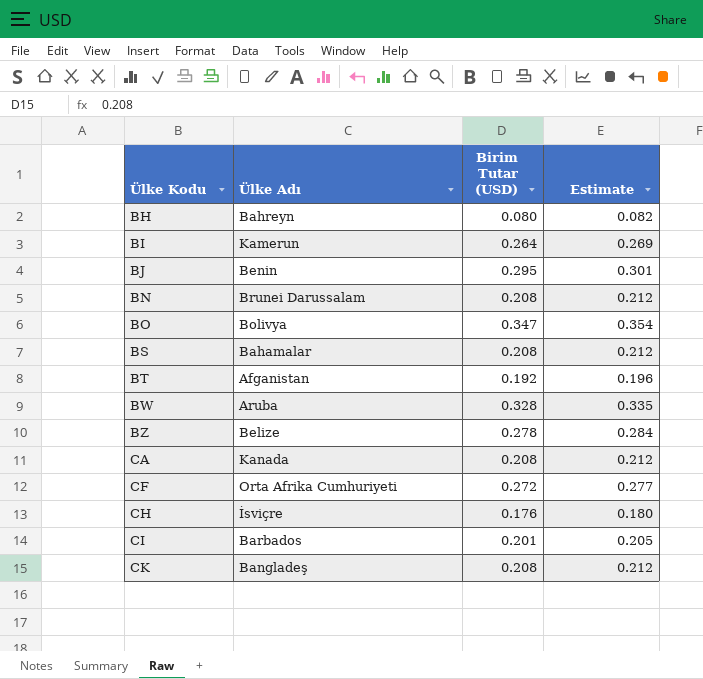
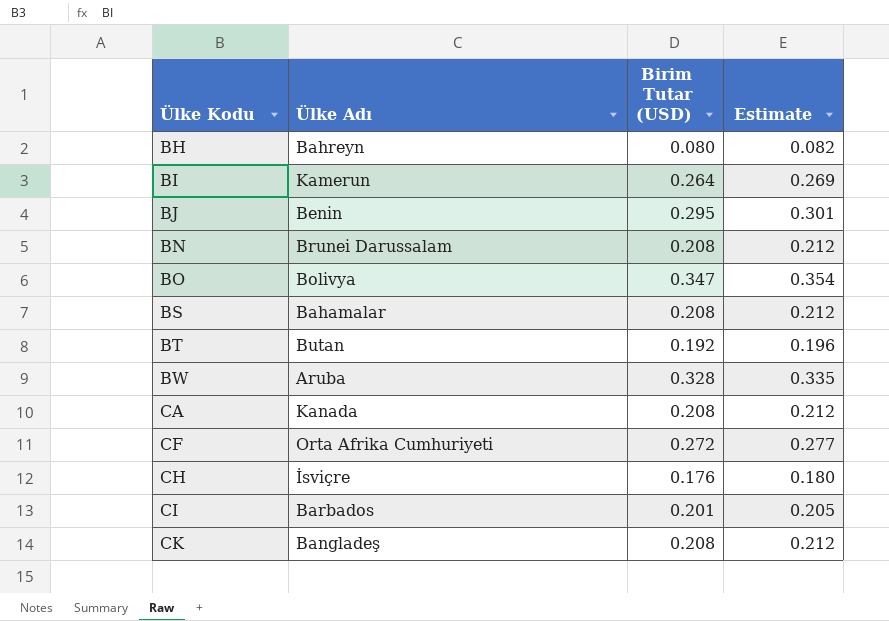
row BZ: Belize | 0.278 | 0.284 -> none
BT | Ülke Adı: Afganistan -> Butan

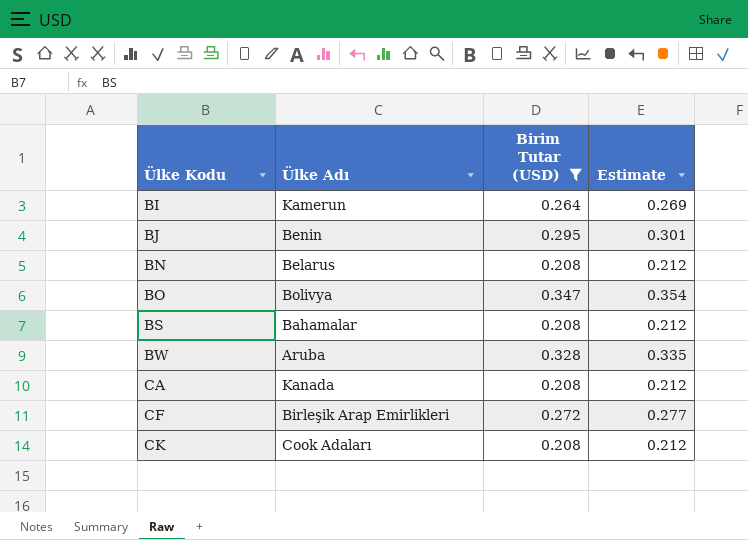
filter: none -> Birim Tutar (USD) >= 0.208
BN | Ülke Adı: Brunei Darussalam -> Belarus
CF | Ülke Adı: Orta Afrika Cumhuriyeti -> Birleşik Arap Emirlikleri
CK | Ülke Adı: Bangladeş -> Cook Adaları

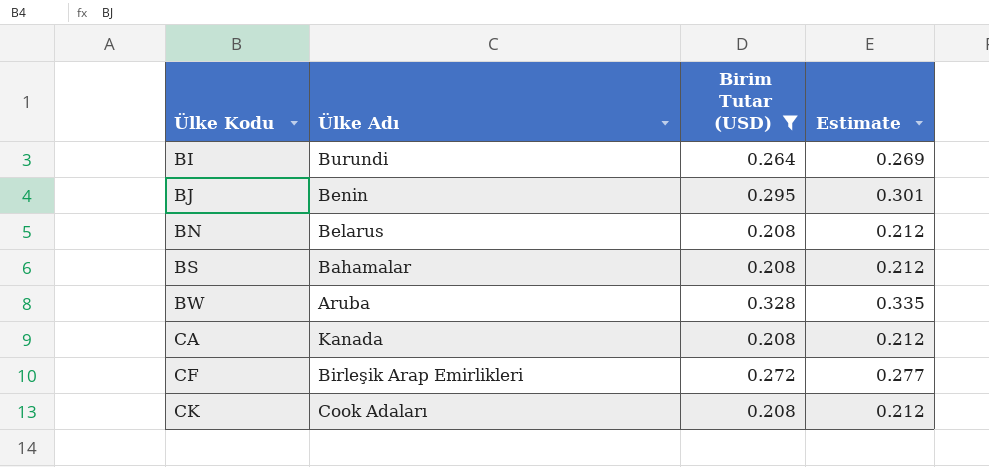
row BO: Bolivya | 0.347 | 0.354 -> none
BI | Ülke Adı: Kamerun -> Burundi

